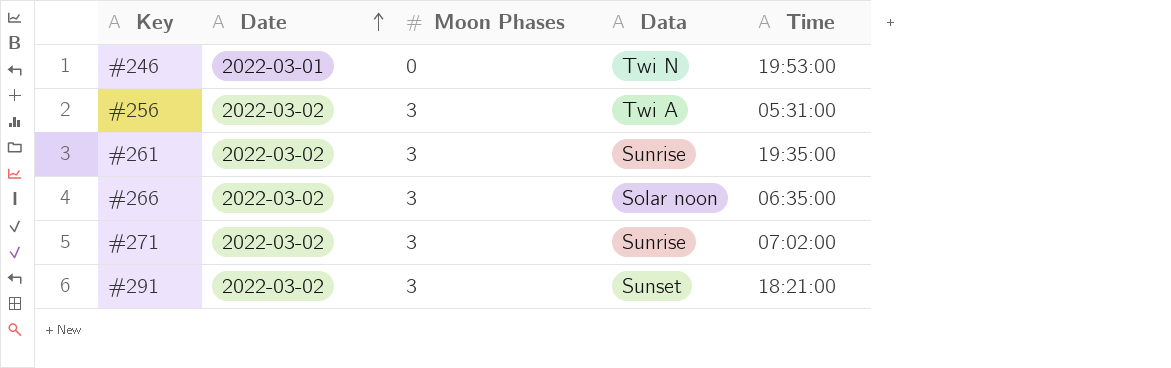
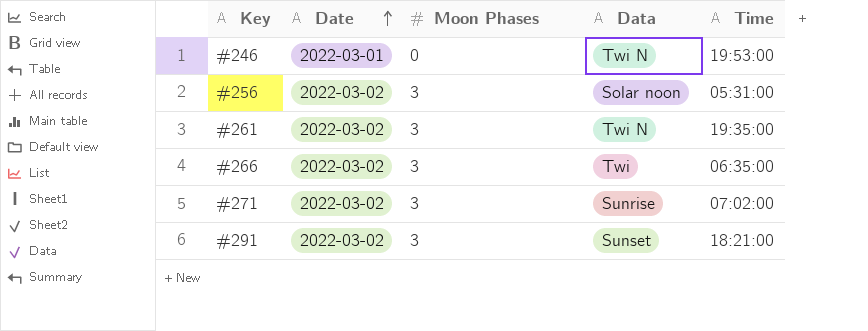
#256 | Data: Twi A -> Solar noon
#261 | Data: Sunrise -> Twi N
#266 | Data: Solar noon -> Twi

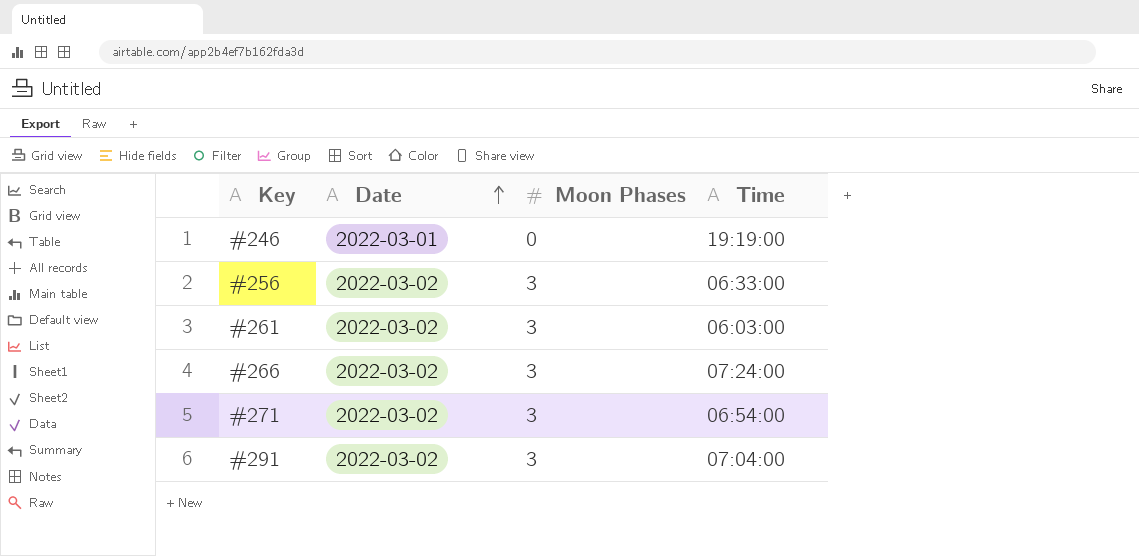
column Data | position: 4 -> none
#246 | Time: 19:53:00 -> 19:19:00
#256 | Time: 05:31:00 -> 06:33:00
#261 | Time: 19:35:00 -> 06:03:00
#266 | Time: 06:35:00 -> 07:24:00
#271 | Time: 07:02:00 -> 06:54:00
#291 | Time: 18:21:00 -> 07:04:00

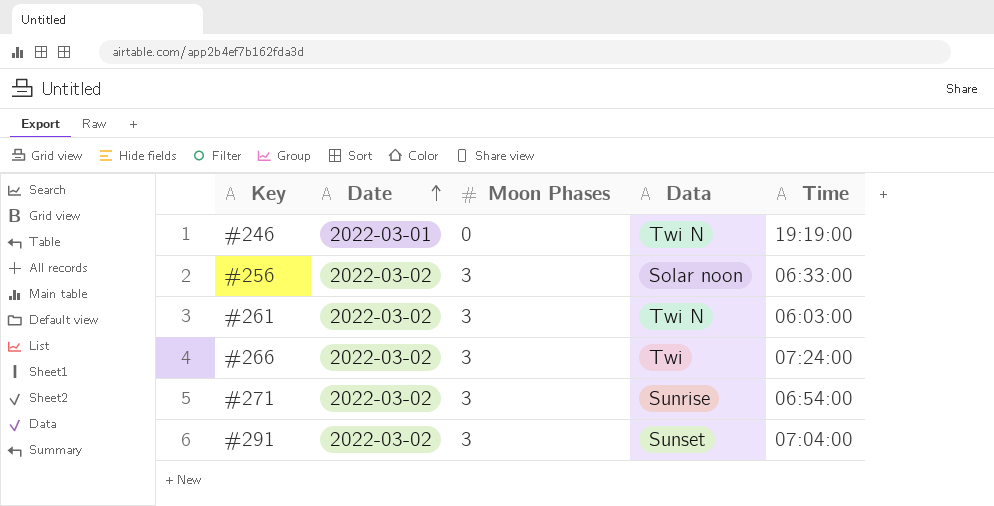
column Data | position: none -> 4

